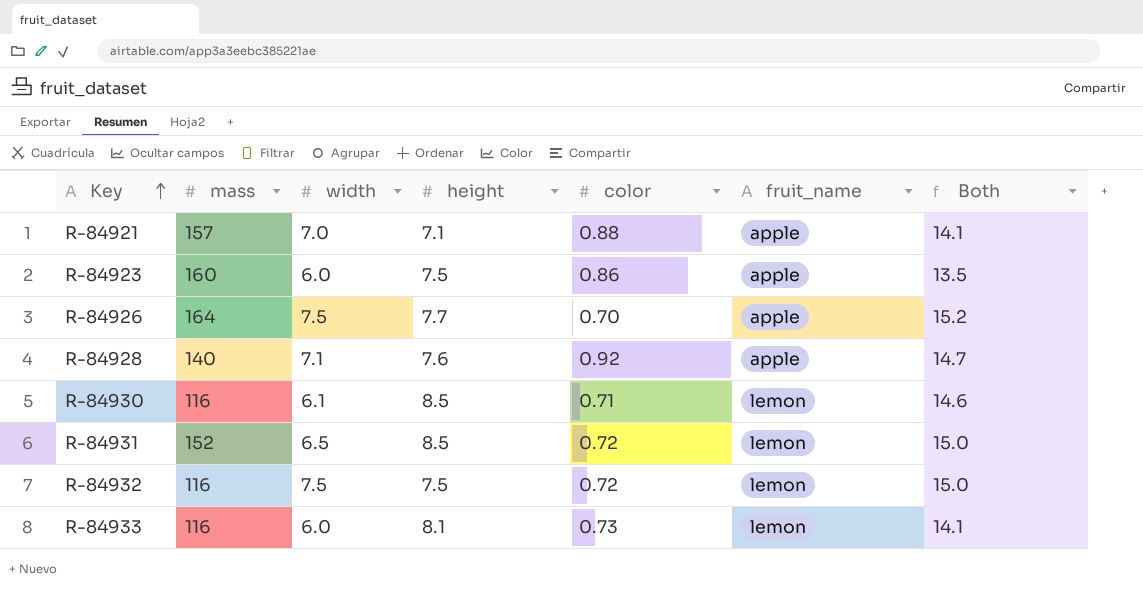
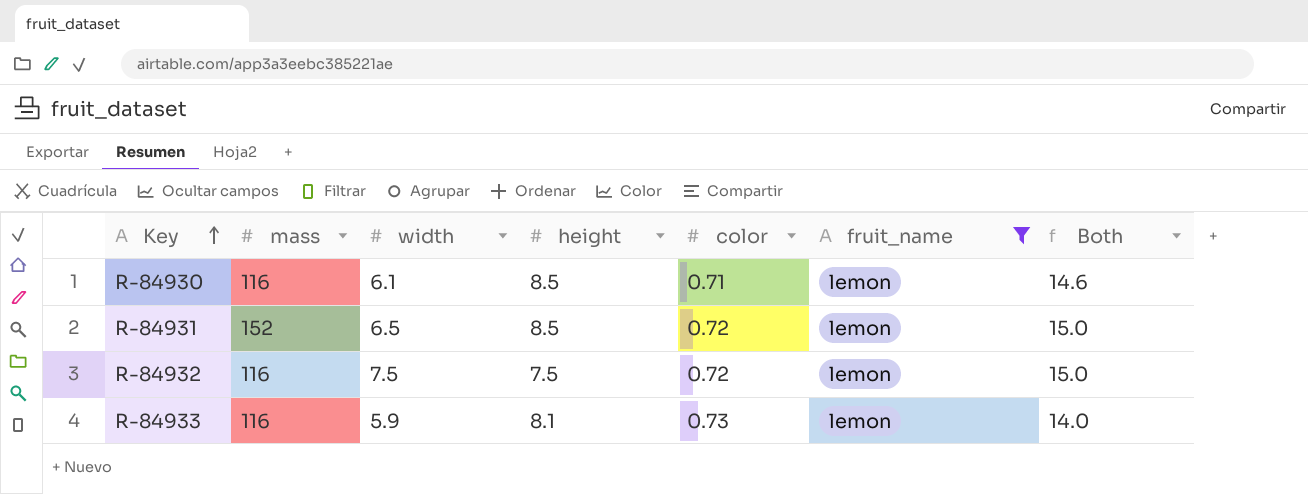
filter: none -> fruit_name = lemon
R-84933 | width: 6.0 -> 5.9
R-84933 | Both: 14.1 -> 14.0

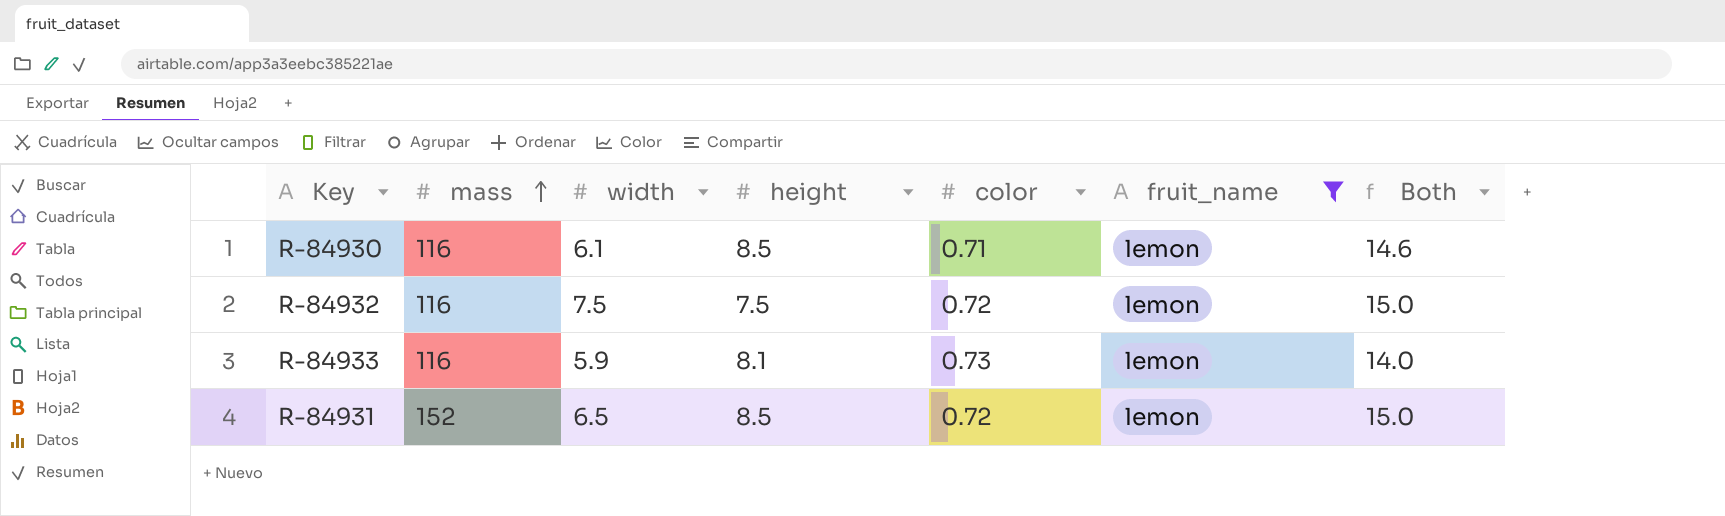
row order: Key ascending -> mass ascending

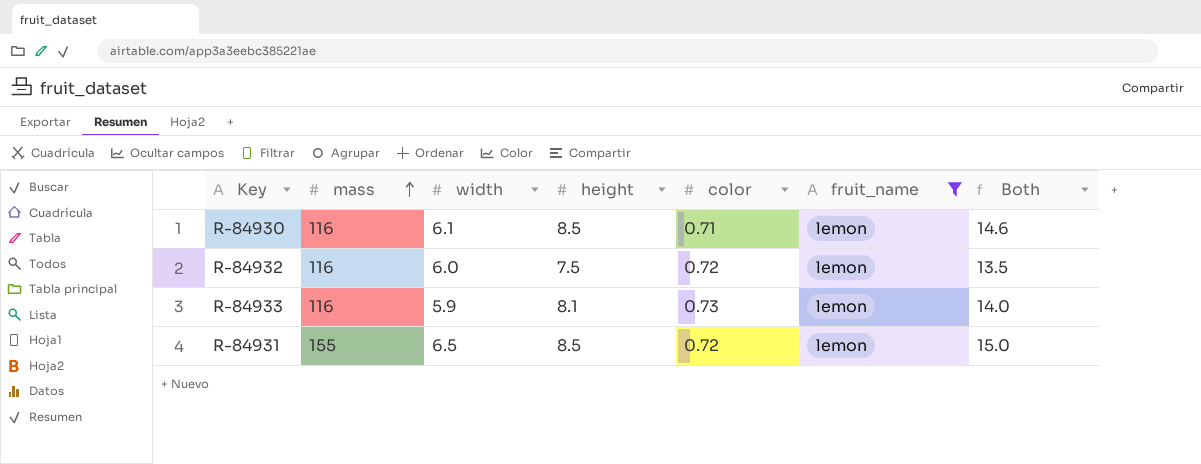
R-84932 | width: 7.5 -> 6.0
R-84932 | Both: 15.0 -> 13.5
R-84931 | mass: 152 -> 155

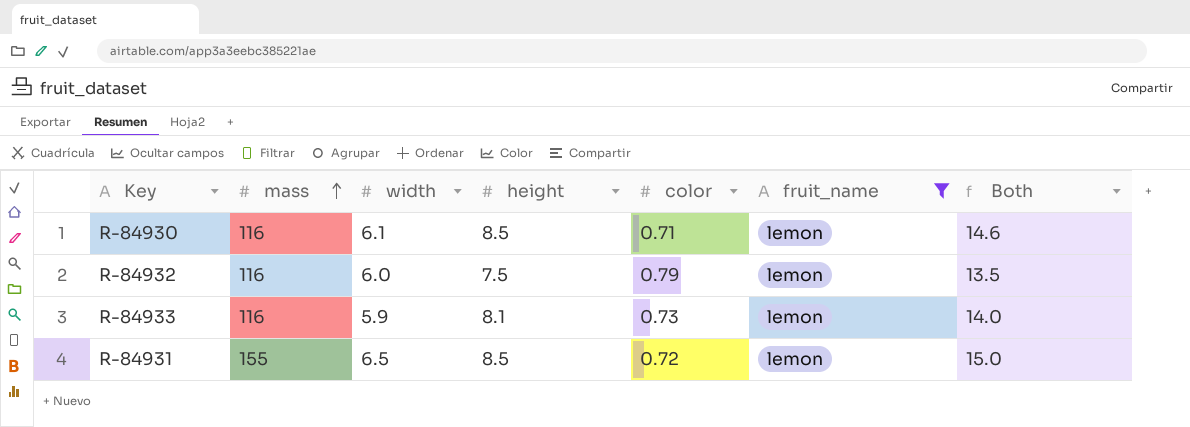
R-84932 | color: 0.72 -> 0.79

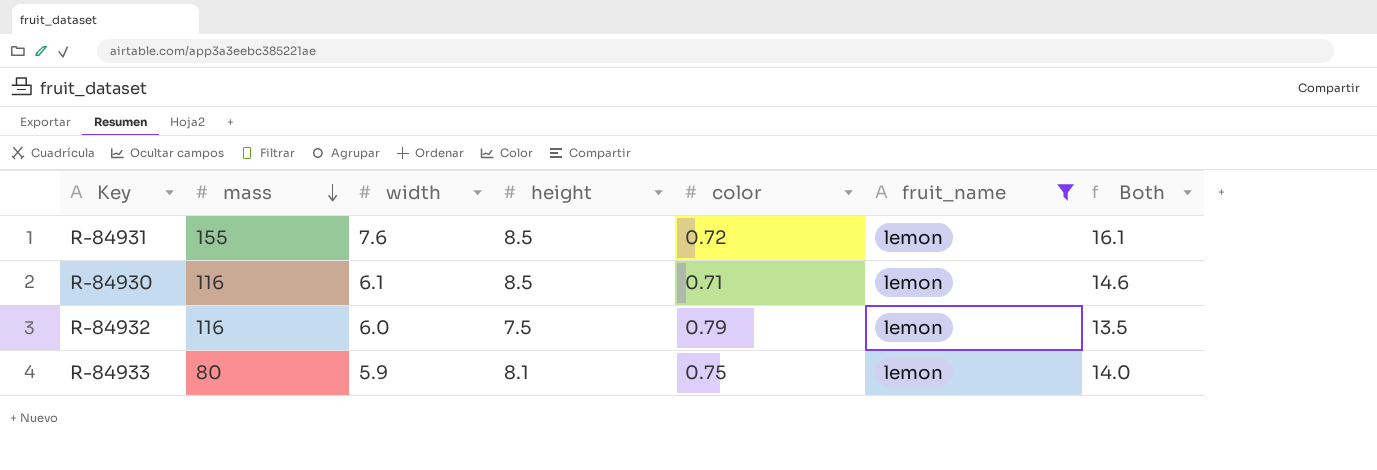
row order: mass ascending -> mass descending
R-84931 | width: 6.5 -> 7.6
R-84931 | Both: 15.0 -> 16.1
R-84933 | mass: 116 -> 80
R-84933 | color: 0.73 -> 0.75

